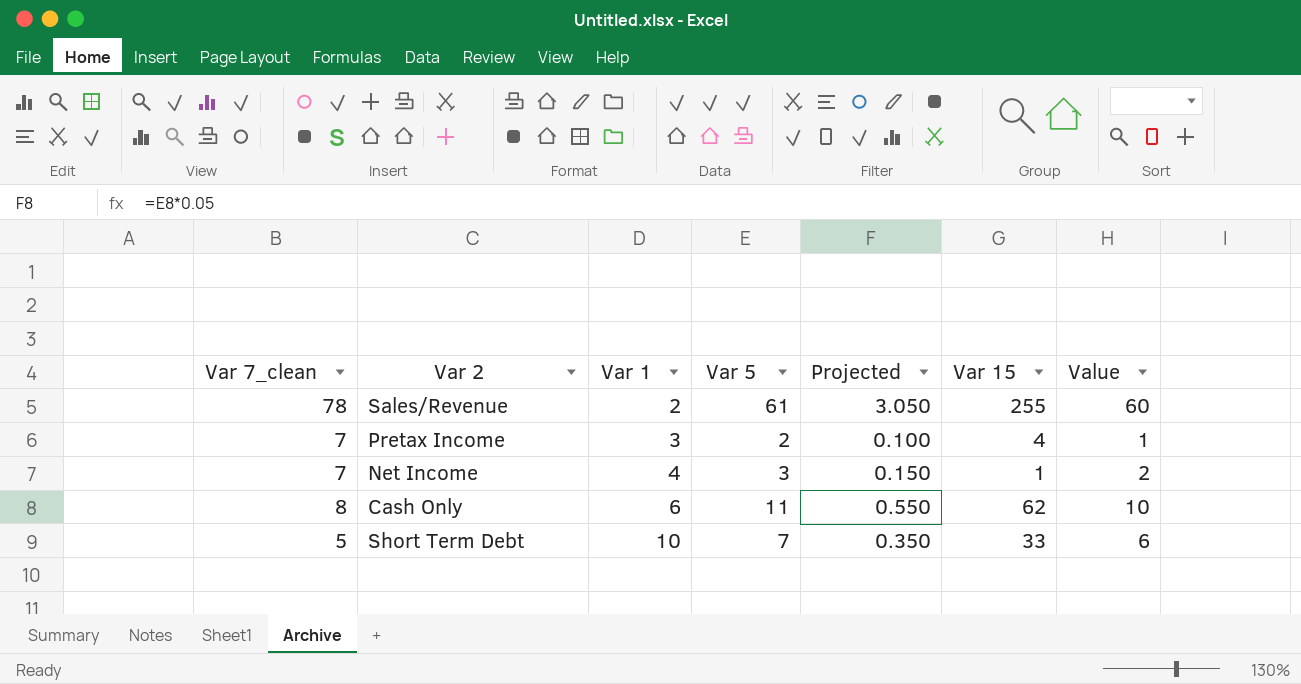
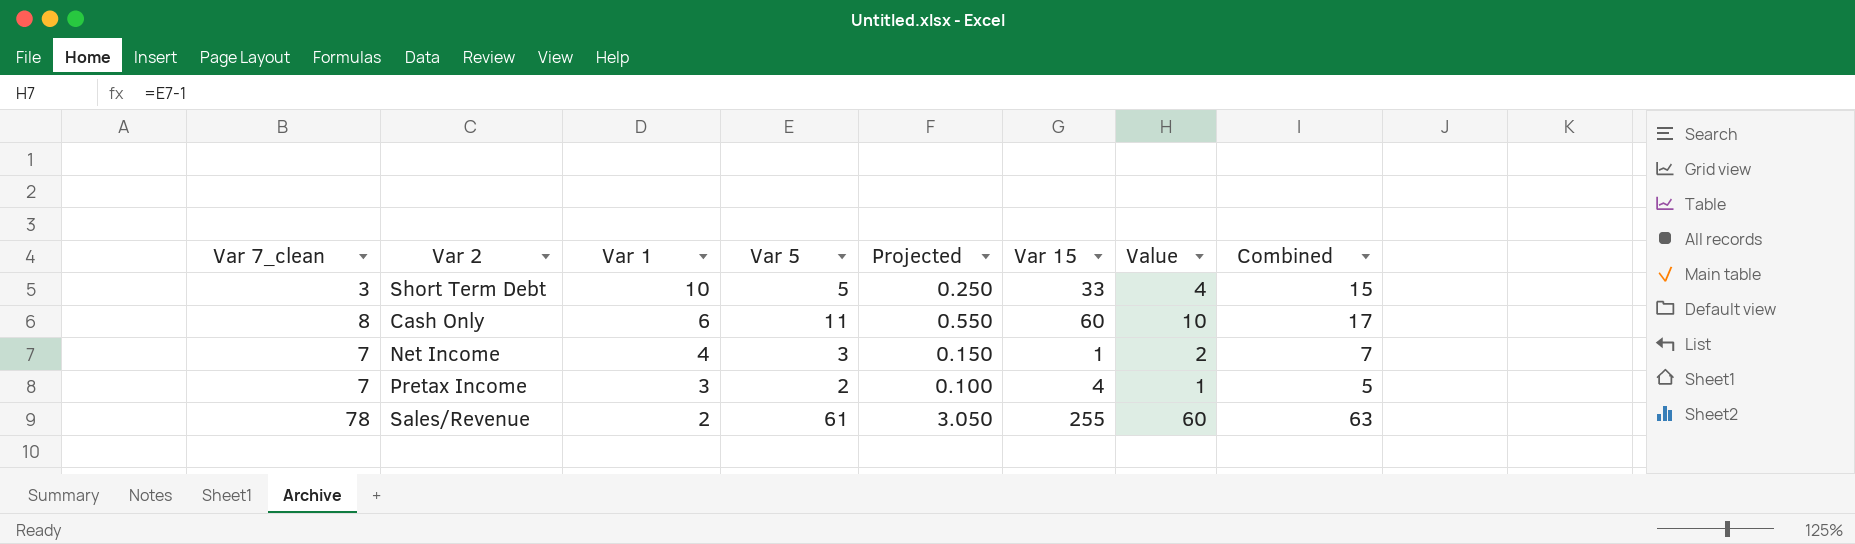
row order: Var 1 ascending -> Var 1 descending
column Combined | formula: none -> [Var 1] + [Var 5]
Short Term Debt | Var 7_clean: 5 -> 3
Short Term Debt | Var 5: 7 -> 5
Short Term Debt | Projected: 0.350 -> 0.250
Short Term Debt | Value: 6 -> 4
Cash Only | Var 15: 62 -> 60

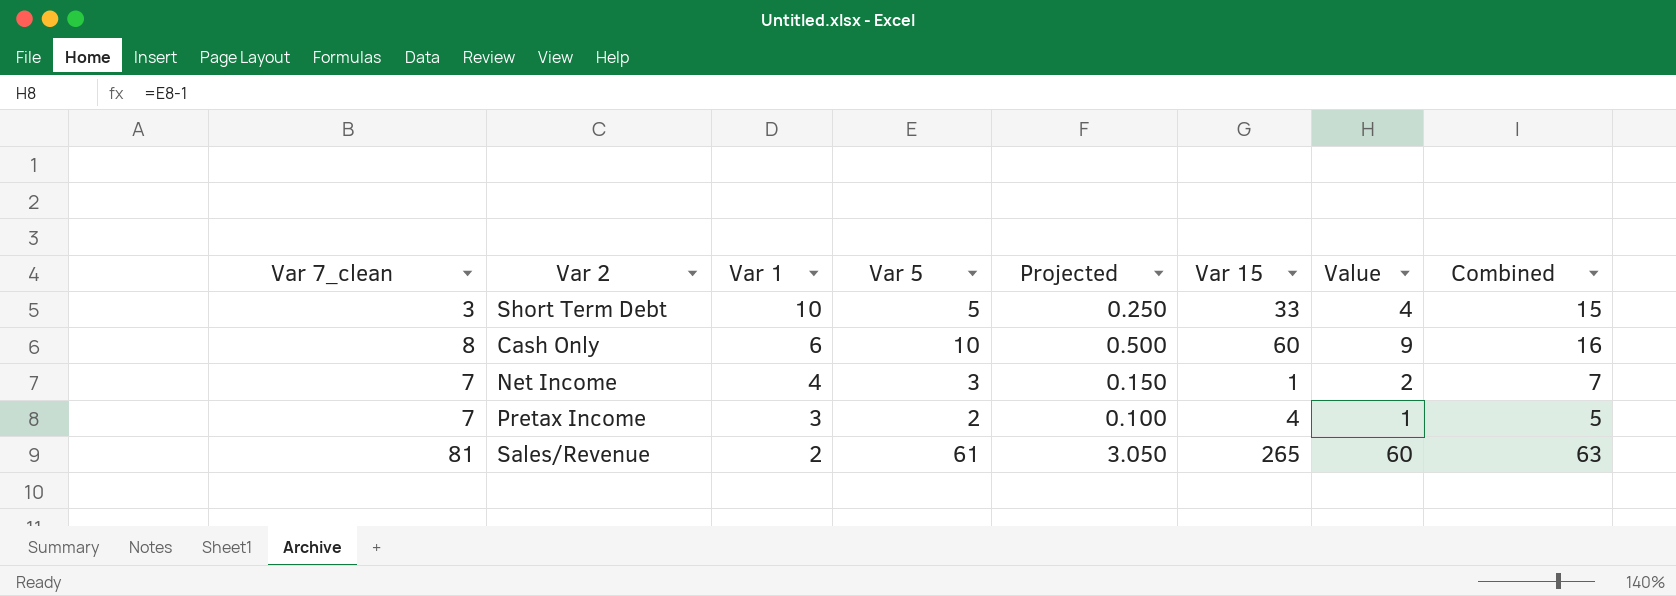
Cash Only | Var 5: 11 -> 10
Cash Only | Projected: 0.550 -> 0.500
Cash Only | Value: 10 -> 9
Cash Only | Combined: 17 -> 16
Sales/Revenue | Var 7_clean: 78 -> 81
Sales/Revenue | Var 15: 255 -> 265

